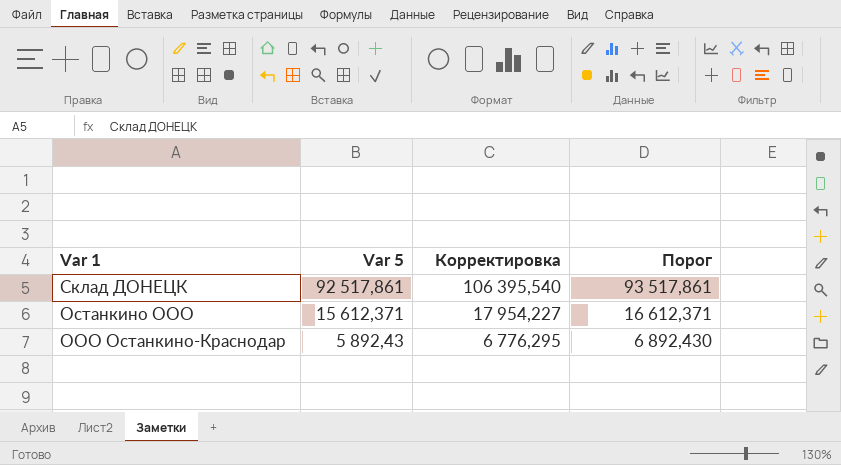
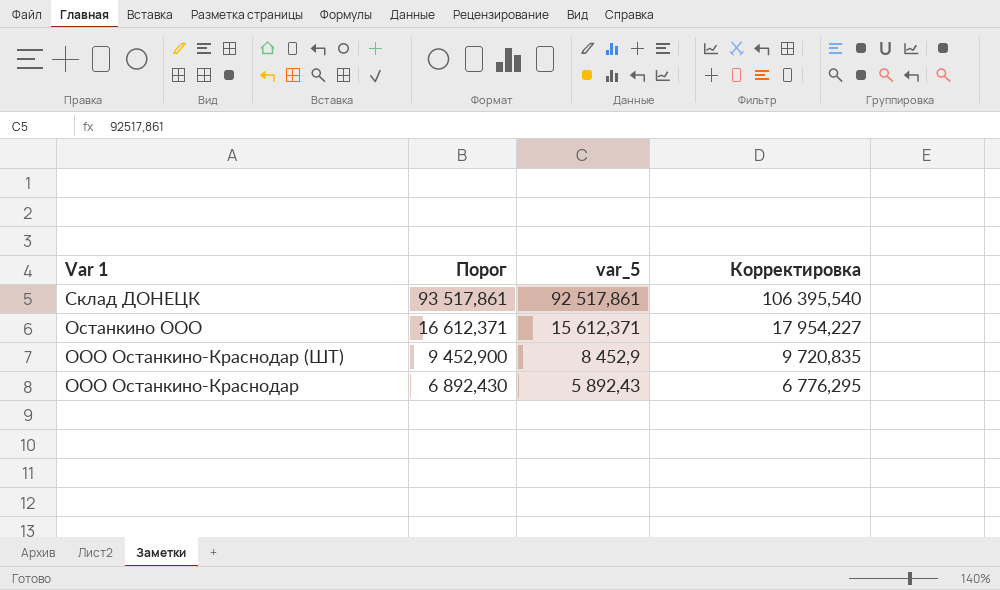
column Порог | position: 4 -> 2
column name: Var 5 -> var_5
row ООО Останкино-Краснодар (ШТ): none -> 9 452,900 | 8 452,9 | 9 720,835

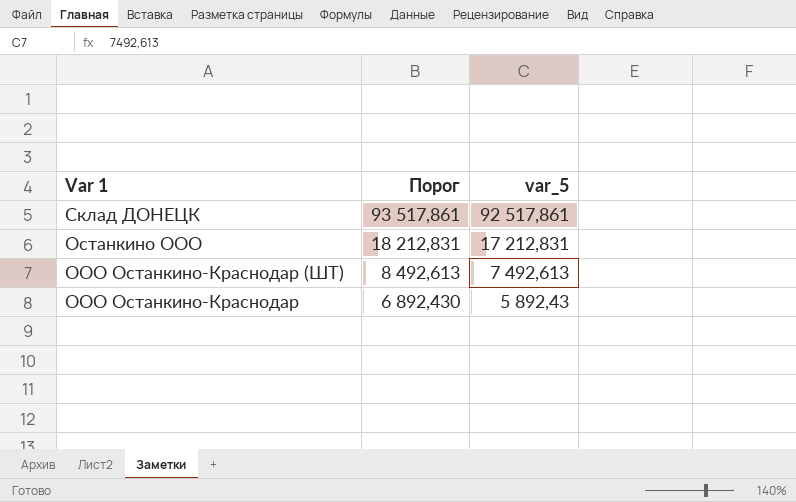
column Корректировка | formula: [var_5] * 1,15 -> none
Останкино ООО | Порог: 16 612,371 -> 18 212,831
Останкино ООО | var_5: 15 612,371 -> 17 212,831
ООО Останкино-Краснодар (ШТ) | Порог: 9 452,900 -> 8 492,613
ООО Останкино-Краснодар (ШТ) | var_5: 8 452,9 -> 7 492,613

